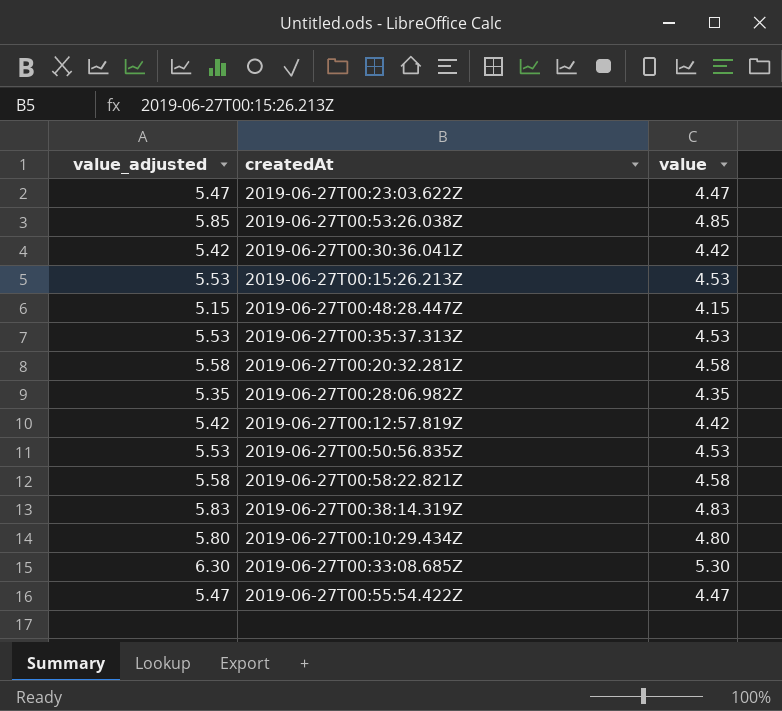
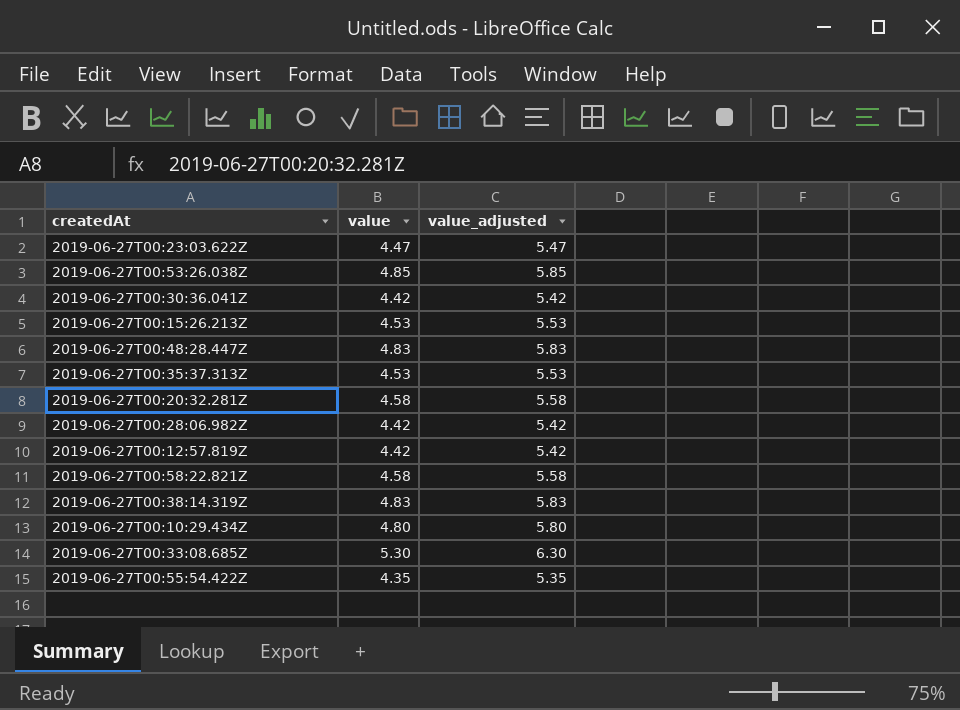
column value_adjusted | position: 1 -> 3
row 2019-06-27T00:50:56.835Z: 5.53 | 4.53 -> none
2019-06-27T00:48:28.447Z | value: 4.15 -> 4.83
2019-06-27T00:48:28.447Z | value_adjusted: 5.15 -> 5.83
2019-06-27T00:28:06.982Z | value: 4.35 -> 4.42
2019-06-27T00:28:06.982Z | value_adjusted: 5.35 -> 5.42
2019-06-27T00:55:54.422Z | value: 4.47 -> 4.35
2019-06-27T00:55:54.422Z | value_adjusted: 5.47 -> 5.35

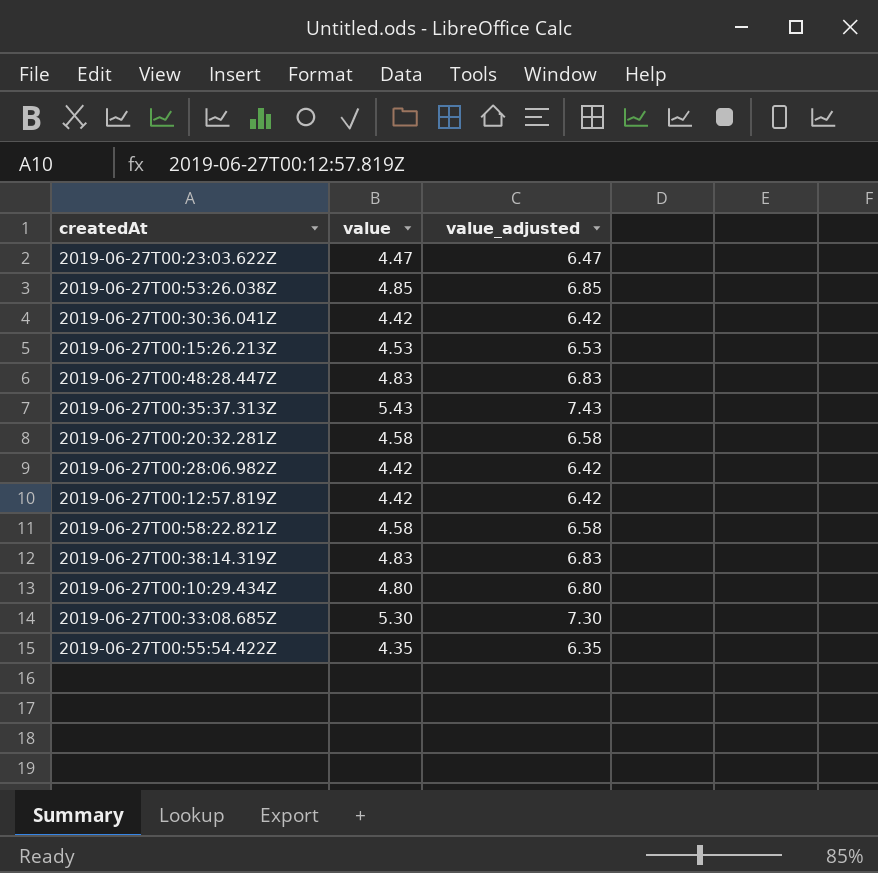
column value_adjusted | formula: [value] + 1 -> [value] + 2
2019-06-27T00:35:37.313Z | value: 4.53 -> 5.43

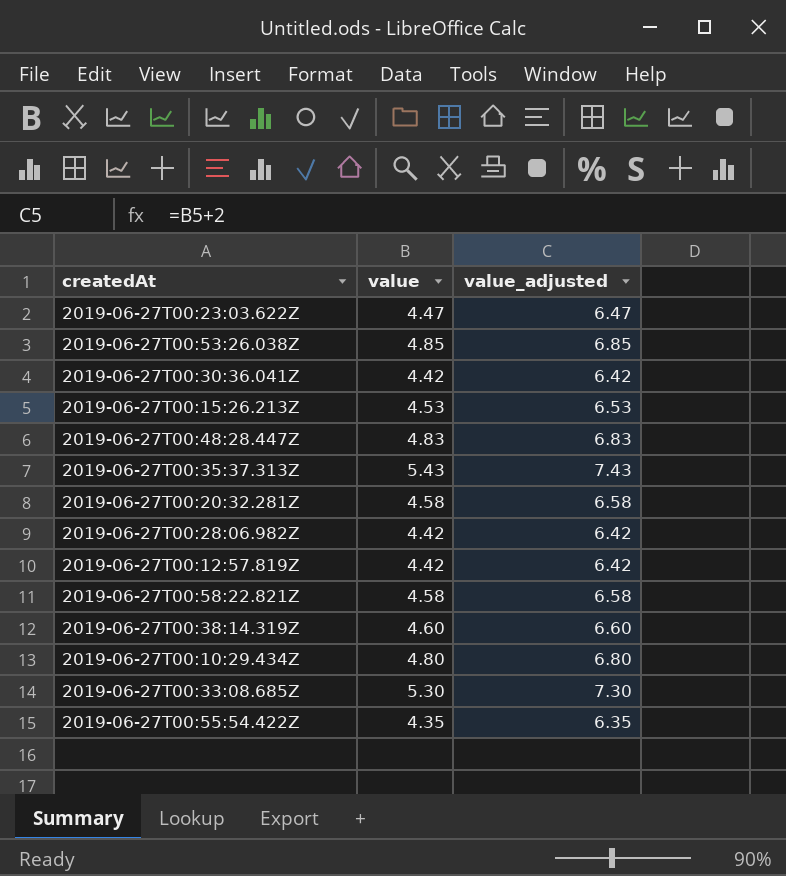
2019-06-27T00:38:14.319Z | value: 4.83 -> 4.60
2019-06-27T00:38:14.319Z | value_adjusted: 6.83 -> 6.60

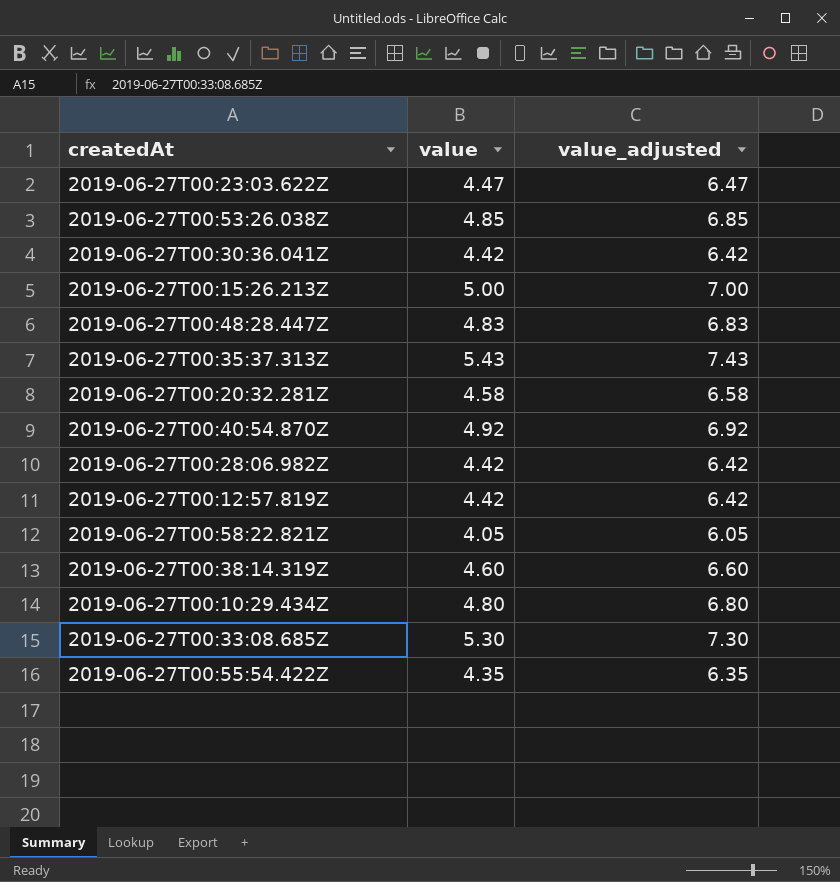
2019-06-27T00:15:26.213Z | value: 4.53 -> 5.00
2019-06-27T00:15:26.213Z | value_adjusted: 6.53 -> 7.00
row 2019-06-27T00:40:54.870Z: none -> 4.92 | 6.92
2019-06-27T00:58:22.821Z | value: 4.58 -> 4.05
2019-06-27T00:58:22.821Z | value_adjusted: 6.58 -> 6.05

